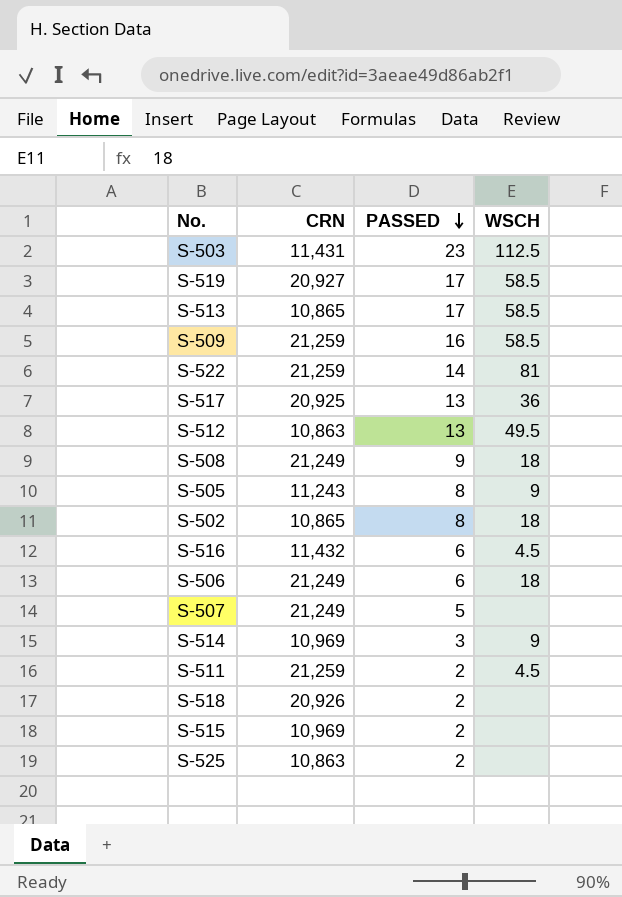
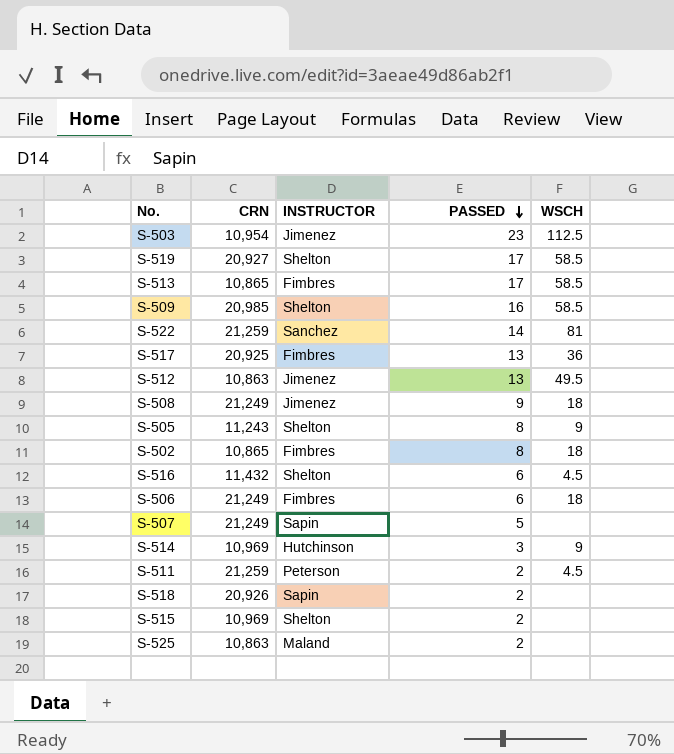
column INSTRUCTOR | position: none -> 3
S-503 | CRN: 11,431 -> 10,954
S-509 | CRN: 21,259 -> 20,985

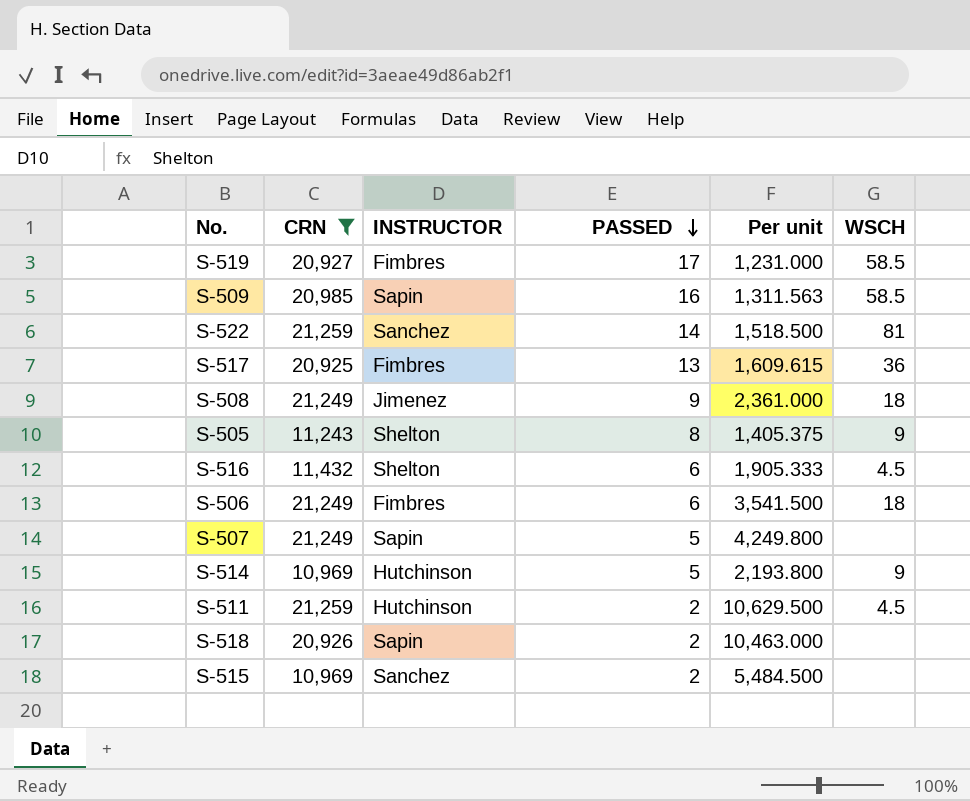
filter: none -> CRN >= 10,969
column Per unit | formula: none -> [CRN] / [PASSED]
S-519 | INSTRUCTOR: Shelton -> Fimbres
S-509 | INSTRUCTOR: Shelton -> Sapin
S-514 | PASSED: 3 -> 5
S-511 | INSTRUCTOR: Peterson -> Hutchinson
S-515 | INSTRUCTOR: Shelton -> Sanchez

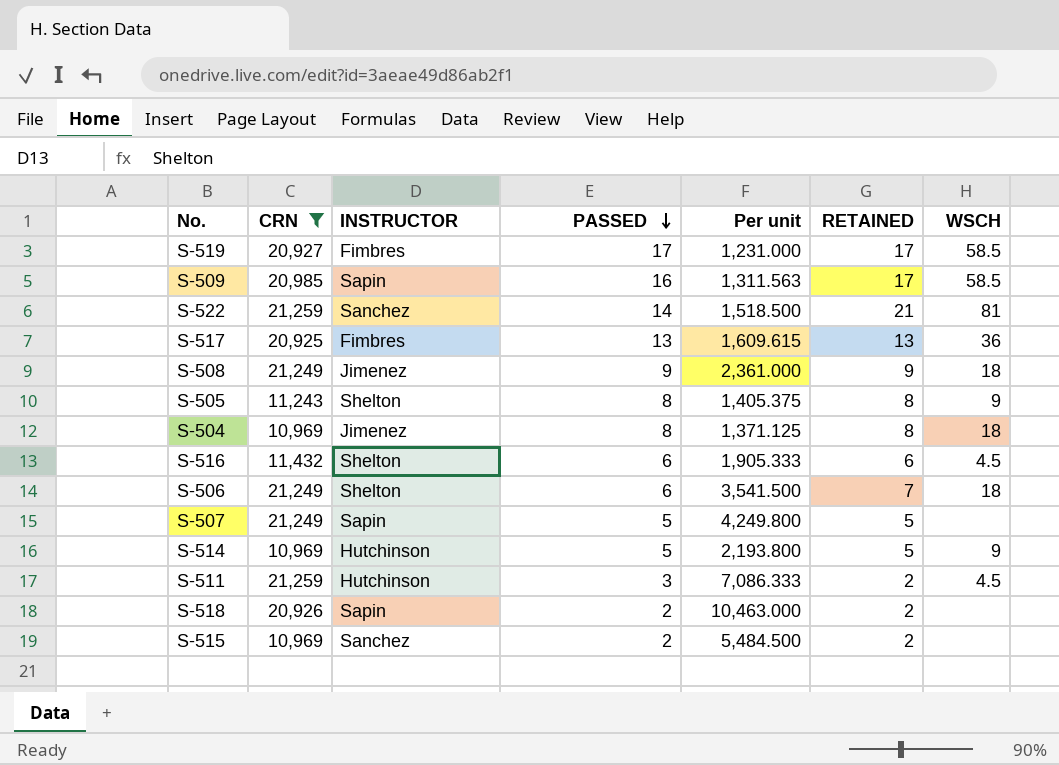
column RETAINED | position: none -> 6
row S-504: none -> 10,969 | Jimenez | 8 | 1,371.125 | 8 | 18
S-506 | INSTRUCTOR: Fimbres -> Shelton
S-511 | PASSED: 2 -> 3
S-511 | Per unit: 10,629.500 -> 7,086.333

